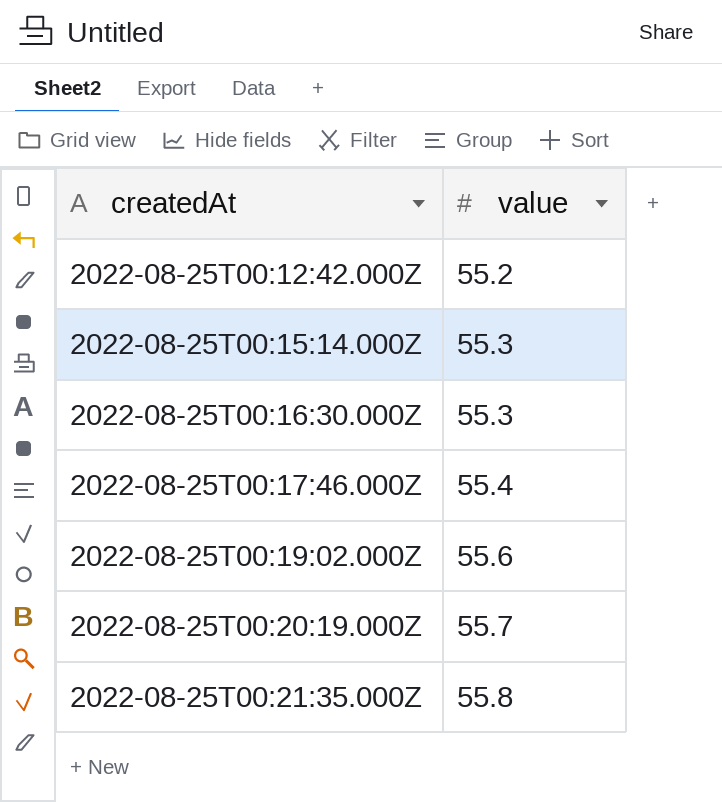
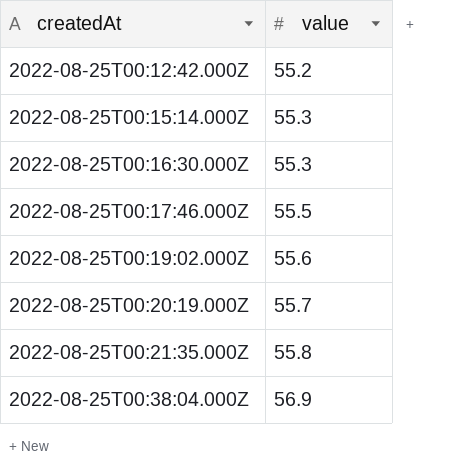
2022-08-25T00:17:46.000Z | value: 55.4 -> 55.5
row 2022-08-25T00:38:04.000Z: none -> 56.9

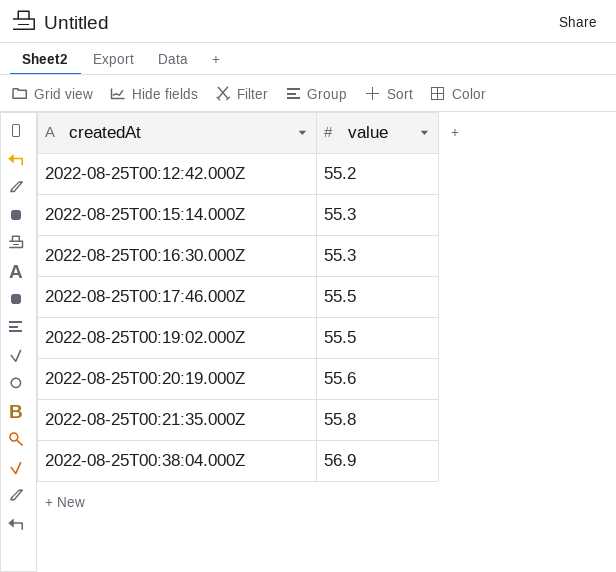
2022-08-25T00:19:02.000Z | value: 55.6 -> 55.5
2022-08-25T00:20:19.000Z | value: 55.7 -> 55.6

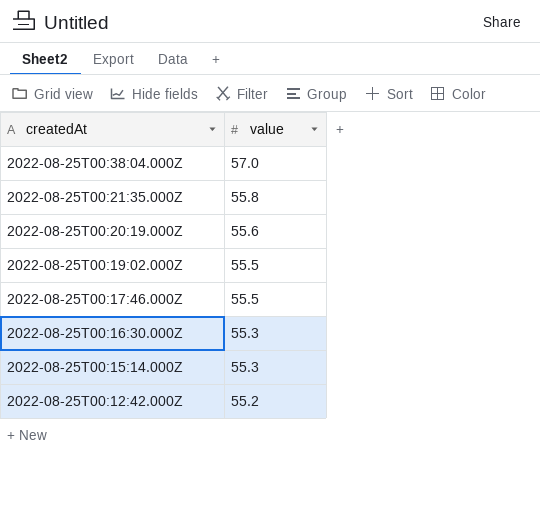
row order: createdAt ascending -> createdAt descending
2022-08-25T00:38:04.000Z | value: 56.9 -> 57.0

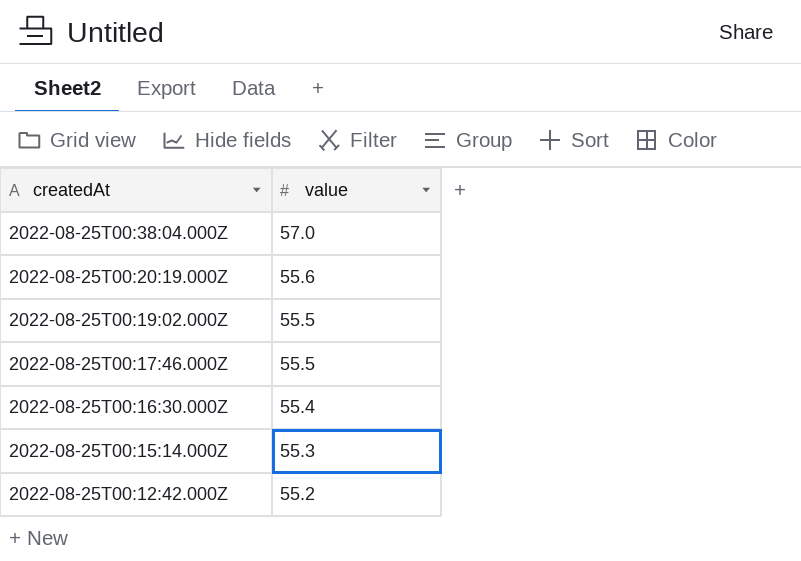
row 2022-08-25T00:21:35.000Z: 55.8 -> none
2022-08-25T00:16:30.000Z | value: 55.3 -> 55.4

